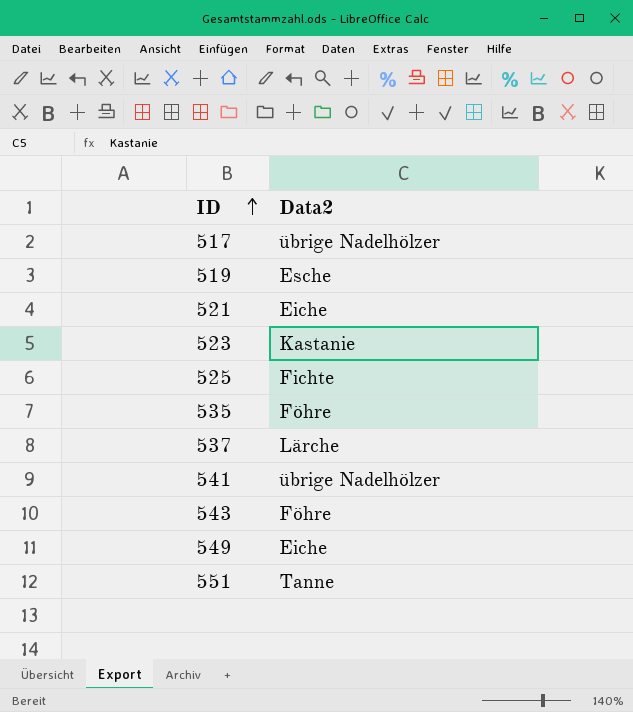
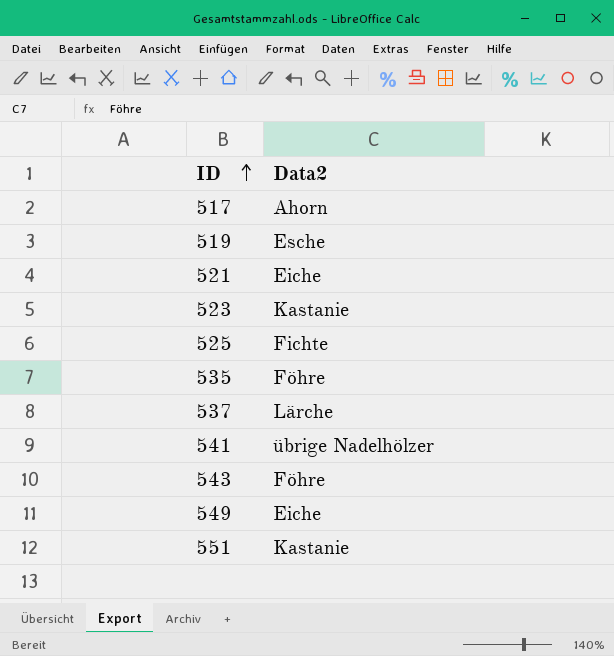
517 | Data2: übrige Nadelhölzer -> Ahorn
551 | Data2: Tanne -> Kastanie

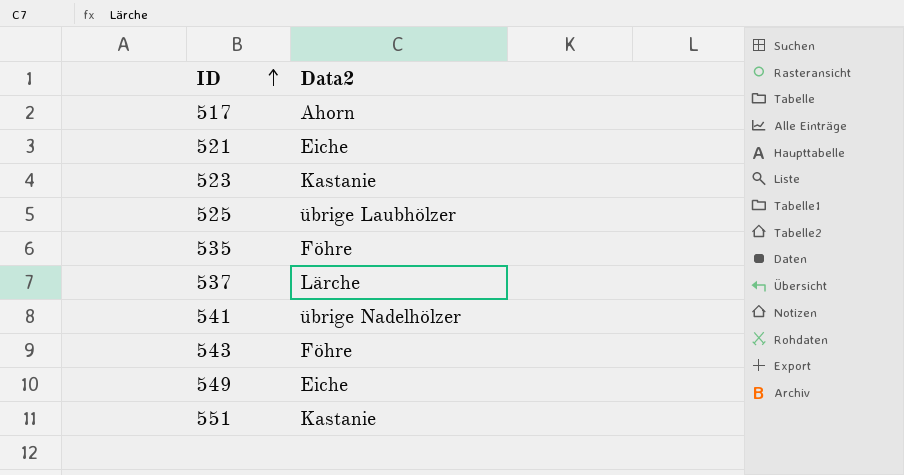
row 519: Esche -> none
525 | Data2: Fichte -> übrige Laubhölzer

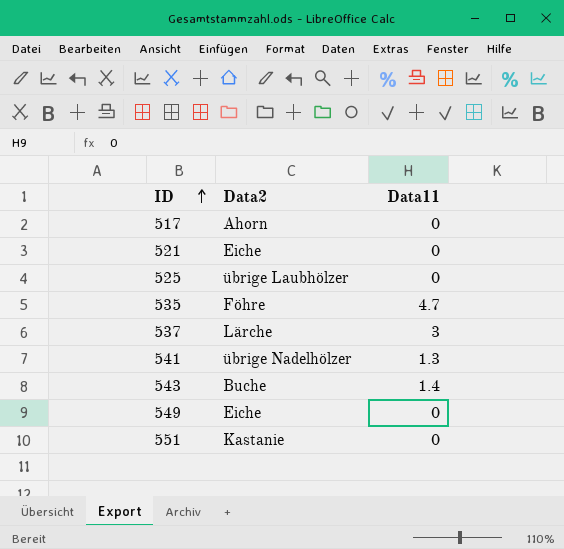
column Data11 | position: none -> 3
row 523: Kastanie -> none
543 | Data2: Föhre -> Buche

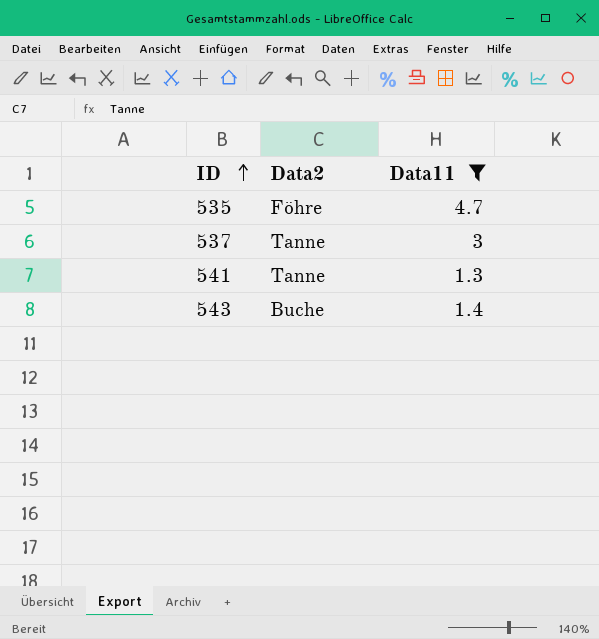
filter: none -> Data11 != 0
537 | Data2: Lärche -> Tanne
541 | Data2: übrige Nadelhölzer -> Tanne

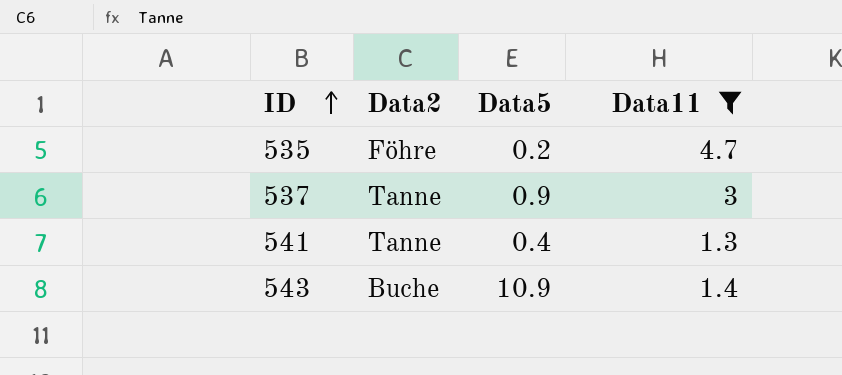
column Data5 | position: none -> 3

